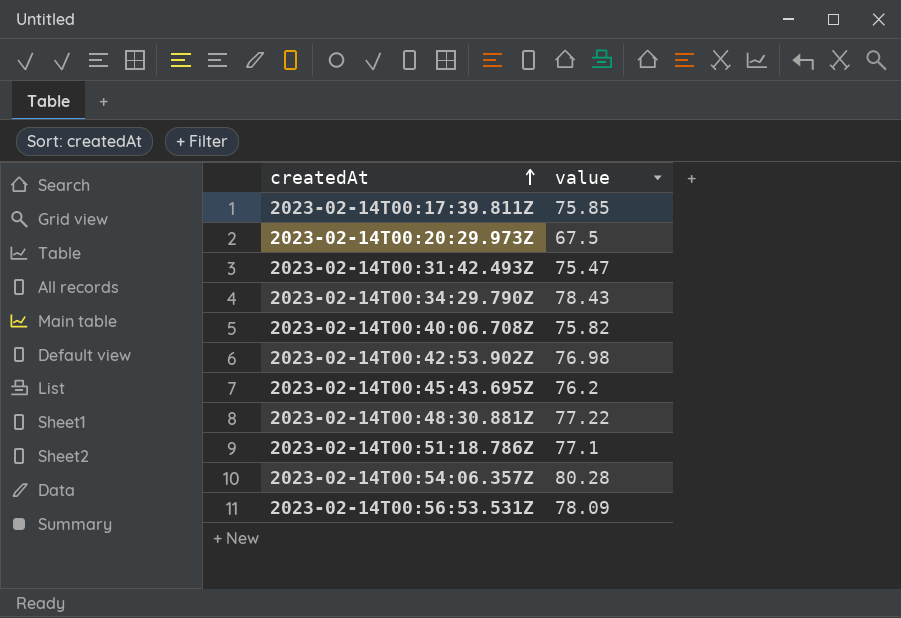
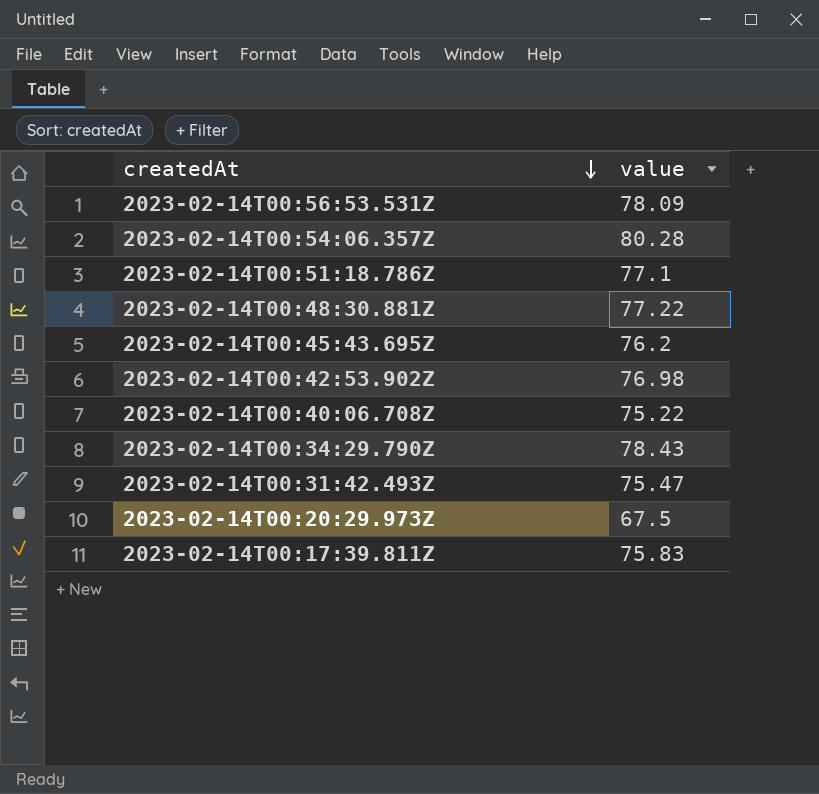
row order: createdAt ascending -> createdAt descending
2023-02-14T00:40:06.708Z | value: 75.82 -> 75.22
2023-02-14T00:17:39.811Z | value: 75.85 -> 75.83

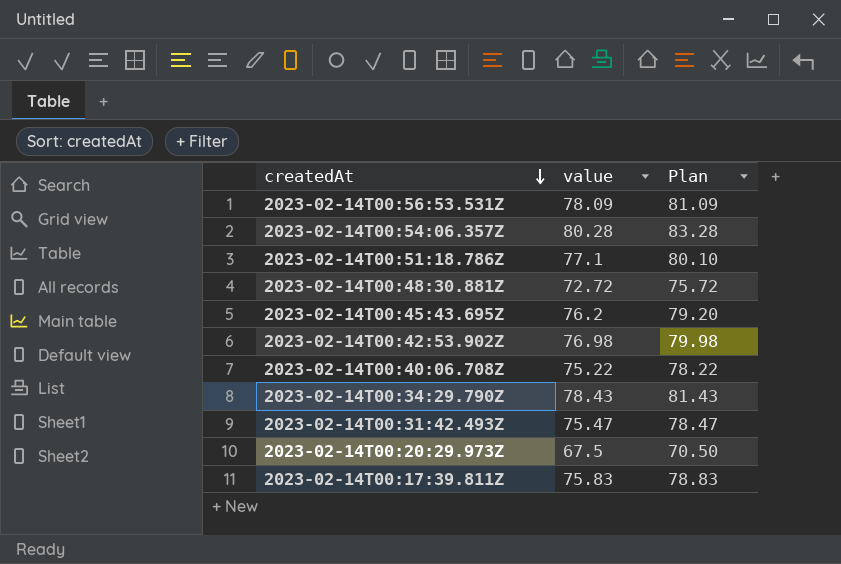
column Plan | formula: none -> [value] + 3
2023-02-14T00:48:30.881Z | value: 77.22 -> 72.72

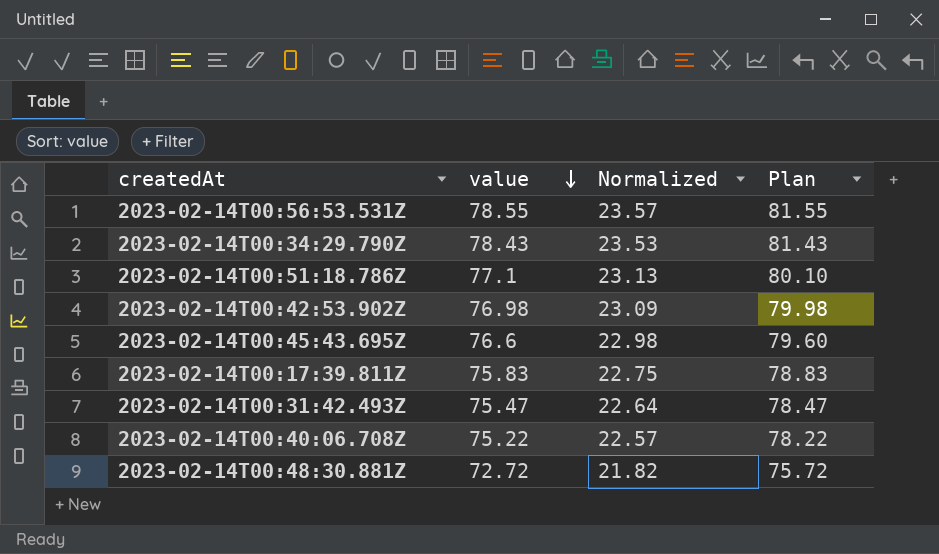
row order: createdAt descending -> value descending
column Normalized | formula: none -> [value] * 0.3
row 2023-02-14T00:54:06.357Z: 80.28 | 83.28 -> none
row 2023-02-14T00:20:29.973Z: 67.5 | 70.50 -> none
2023-02-14T00:56:53.531Z | value: 78.09 -> 78.55
2023-02-14T00:56:53.531Z | Plan: 81.09 -> 81.55
2023-02-14T00:45:43.695Z | value: 76.2 -> 76.6
2023-02-14T00:45:43.695Z | Plan: 79.20 -> 79.60

